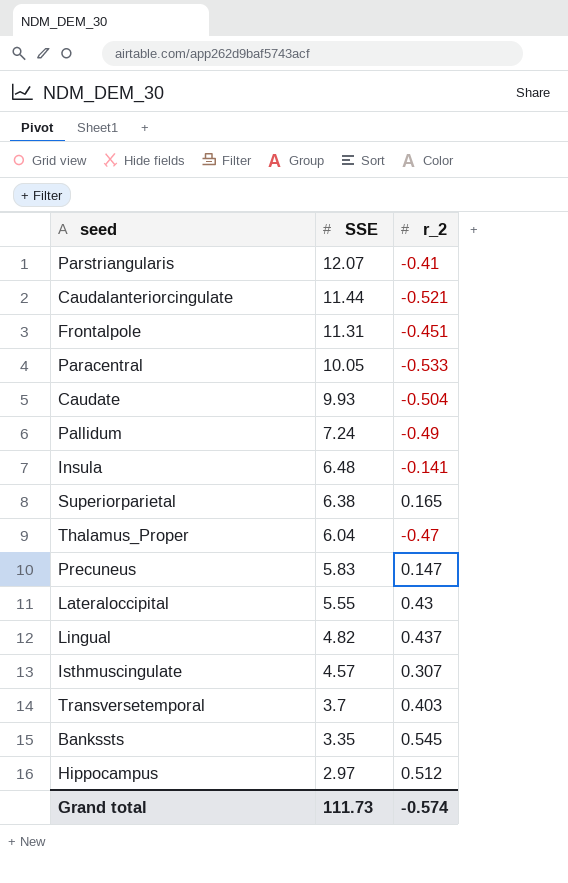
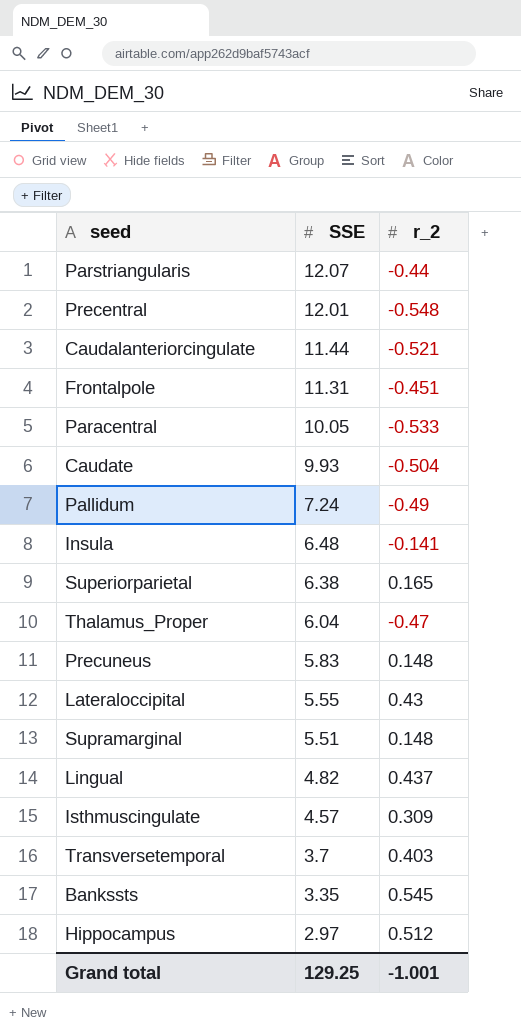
Parstriangularis | r_2: -0.41 -> -0.44
row Precentral: none -> 12.01 | -0.548
Precuneus | r_2: 0.147 -> 0.148
row Supramarginal: none -> 5.51 | 0.148
Isthmuscingulate | r_2: 0.307 -> 0.309
Grand total | SSE: 111.73 -> 129.25
Grand total | r_2: -0.574 -> -1.001

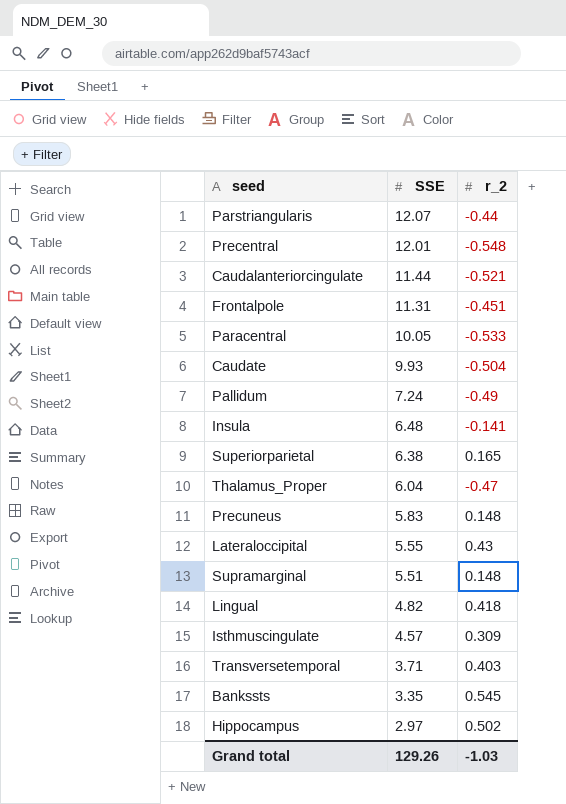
Lingual | r_2: 0.437 -> 0.418
Transversetemporal | SSE: 3.7 -> 3.71
Hippocampus | r_2: 0.512 -> 0.502
Grand total | SSE: 129.25 -> 129.26
Grand total | r_2: -1.001 -> -1.03

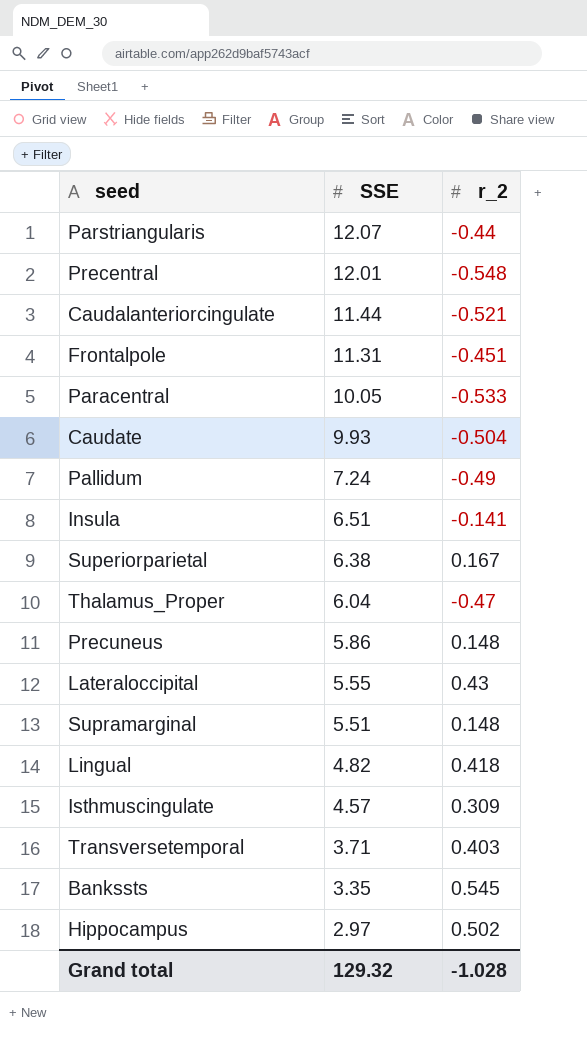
Insula | SSE: 6.48 -> 6.51
Superiorparietal | r_2: 0.165 -> 0.167
Precuneus | SSE: 5.83 -> 5.86
Grand total | SSE: 129.26 -> 129.32
Grand total | r_2: -1.03 -> -1.028

